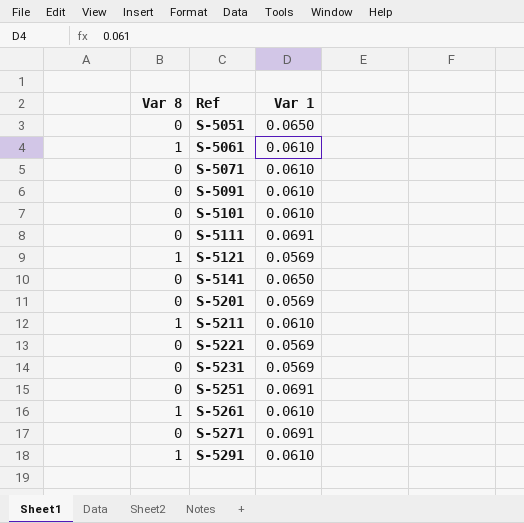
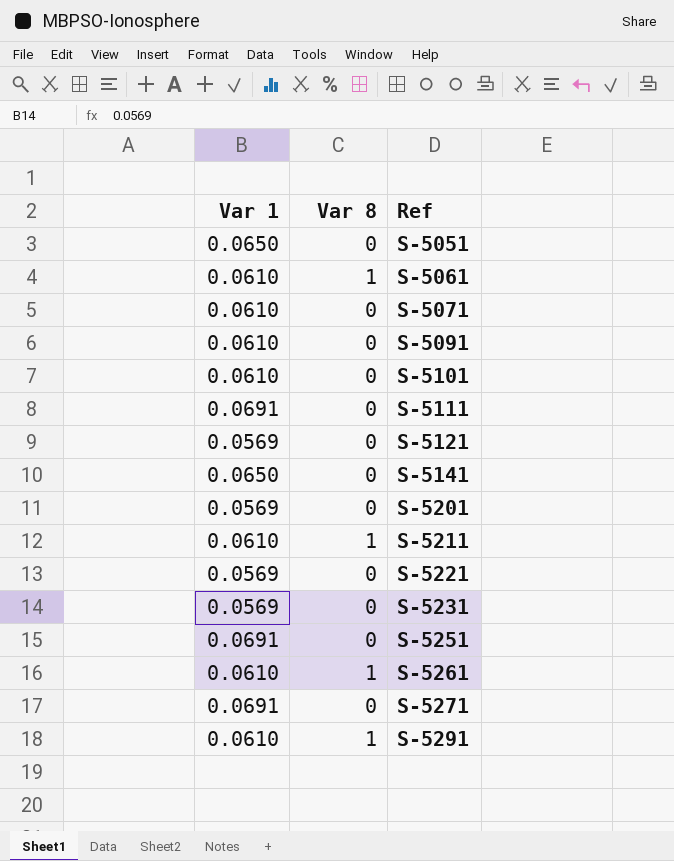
column Var 1 | position: 3 -> 1
S-5121 | Var 8: 1 -> 0

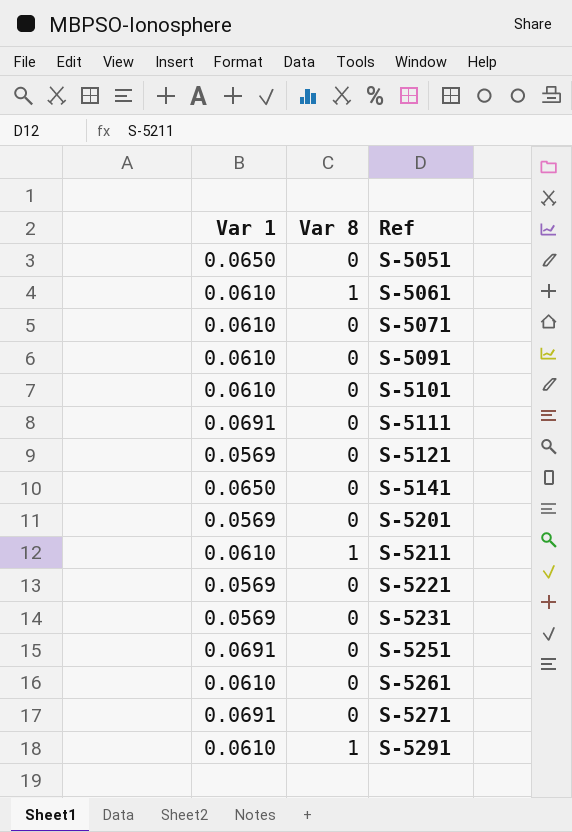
S-5261 | Var 8: 1 -> 0

